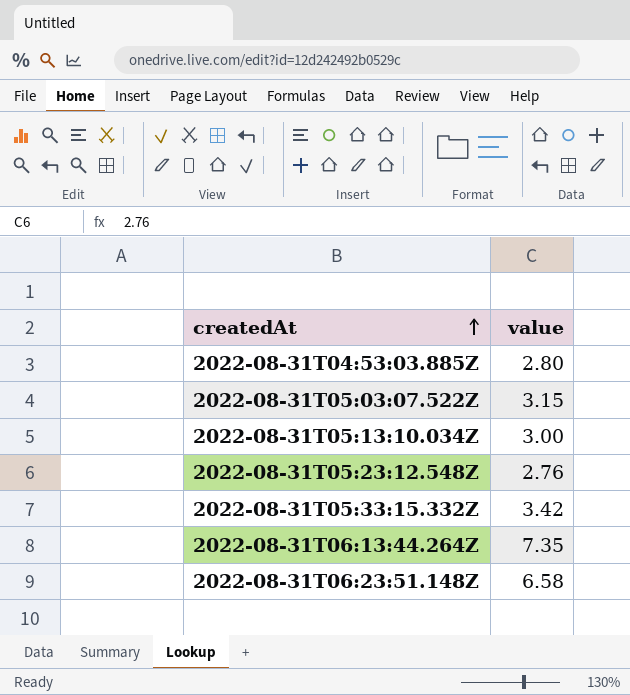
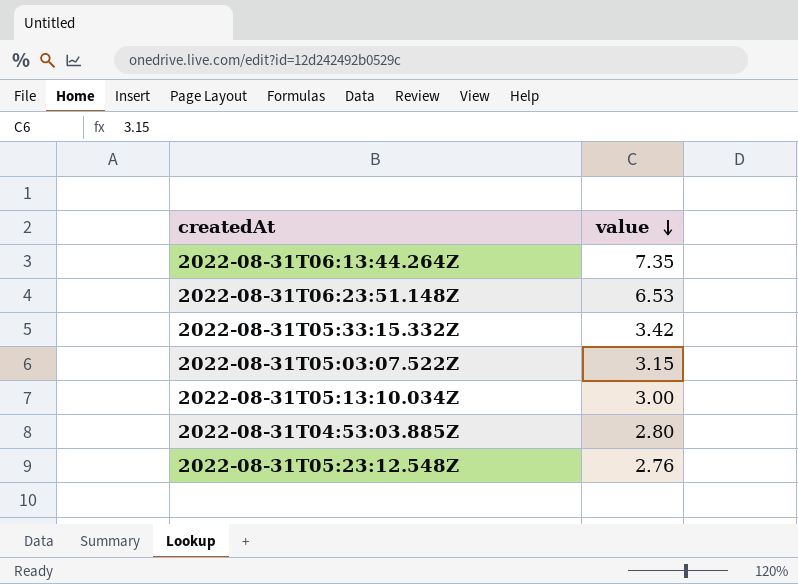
row order: createdAt ascending -> value descending
2022-08-31T06:23:51.148Z | value: 6.58 -> 6.53

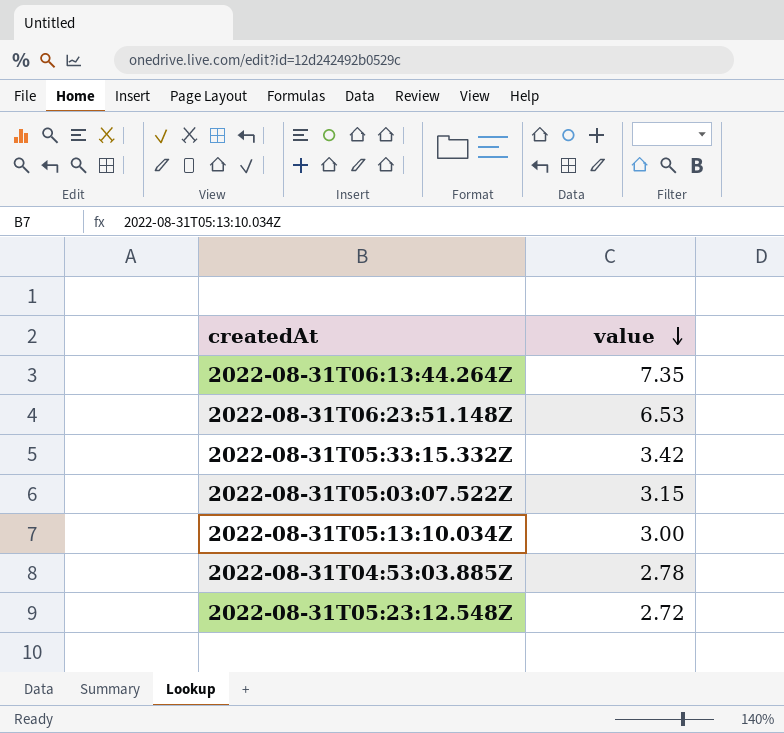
2022-08-31T04:53:03.885Z | value: 2.80 -> 2.78
2022-08-31T05:23:12.548Z | value: 2.76 -> 2.72

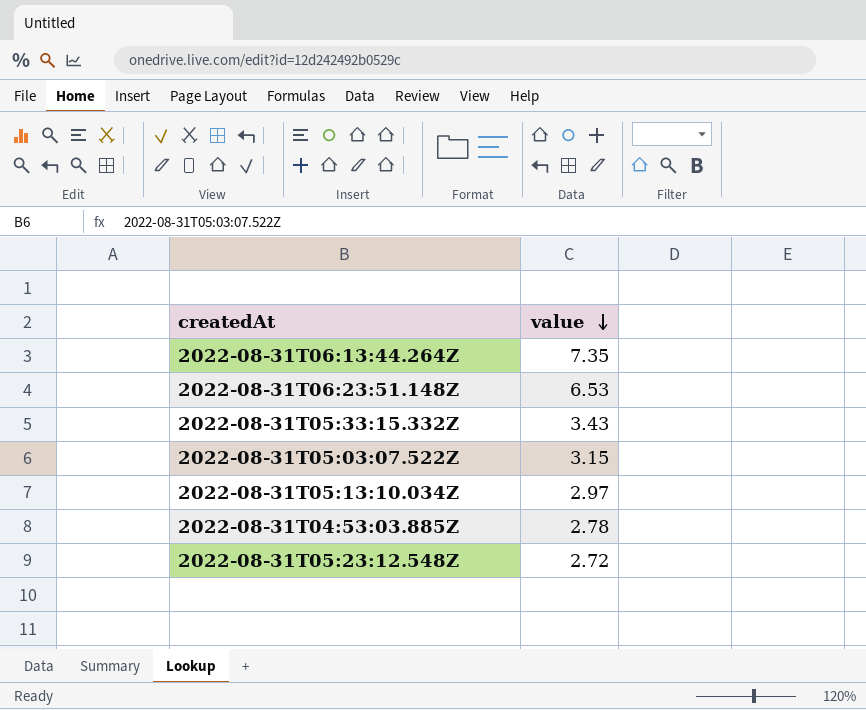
2022-08-31T05:33:15.332Z | value: 3.42 -> 3.43
2022-08-31T05:13:10.034Z | value: 3.00 -> 2.97

